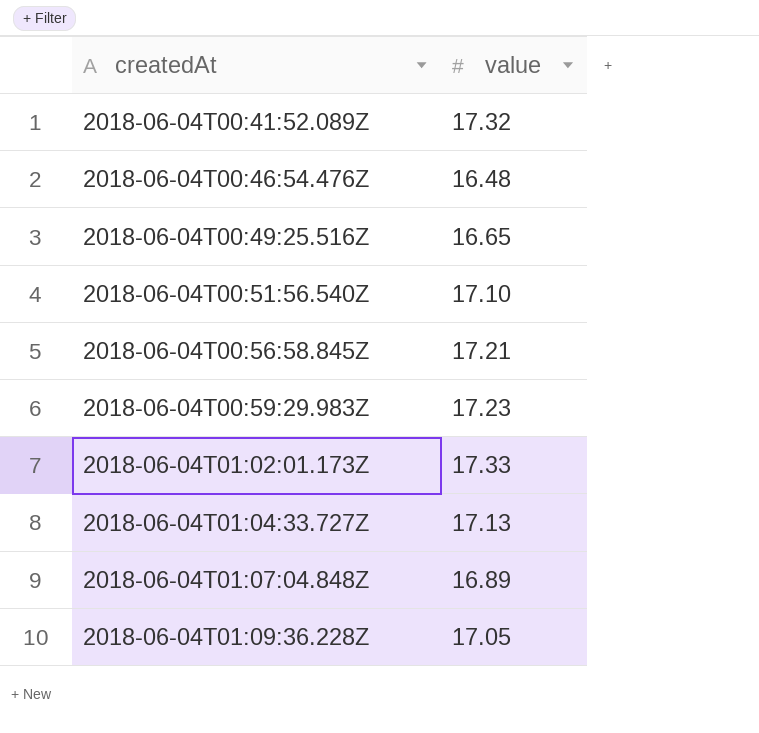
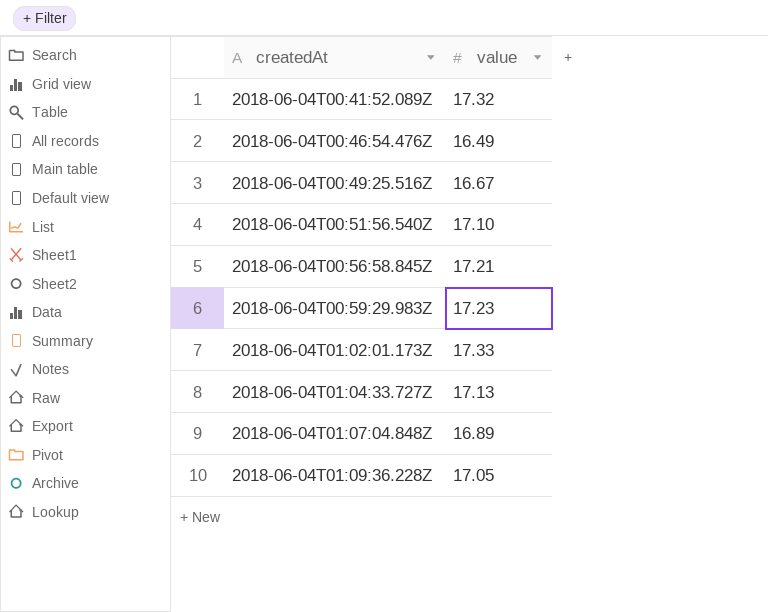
2018-06-04T00:46:54.476Z | value: 16.48 -> 16.49
2018-06-04T00:49:25.516Z | value: 16.65 -> 16.67

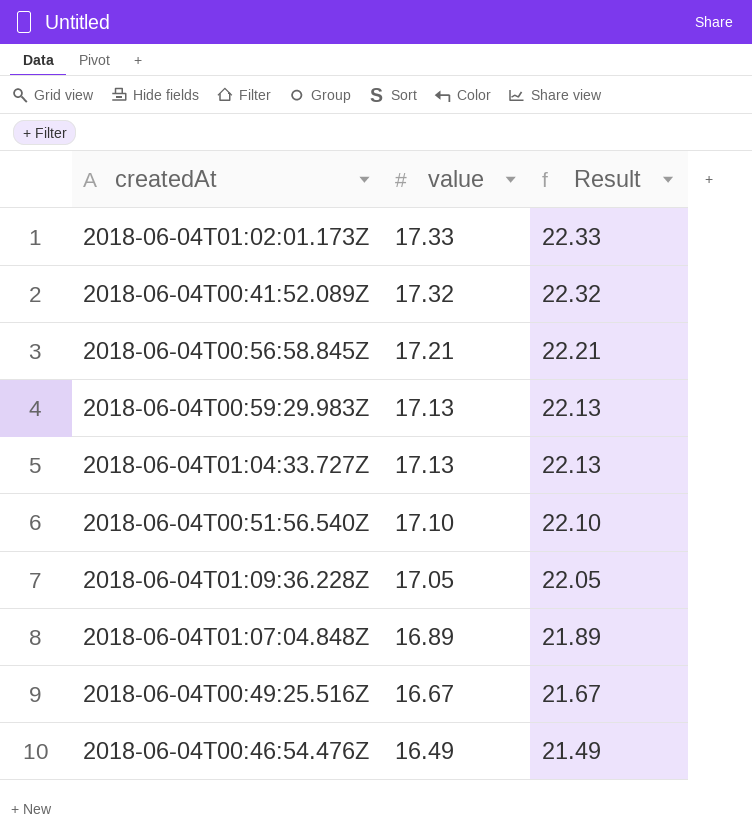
row order: createdAt ascending -> value descending
column Result | formula: none -> [value] + 5
2018-06-04T00:59:29.983Z | value: 17.23 -> 17.13

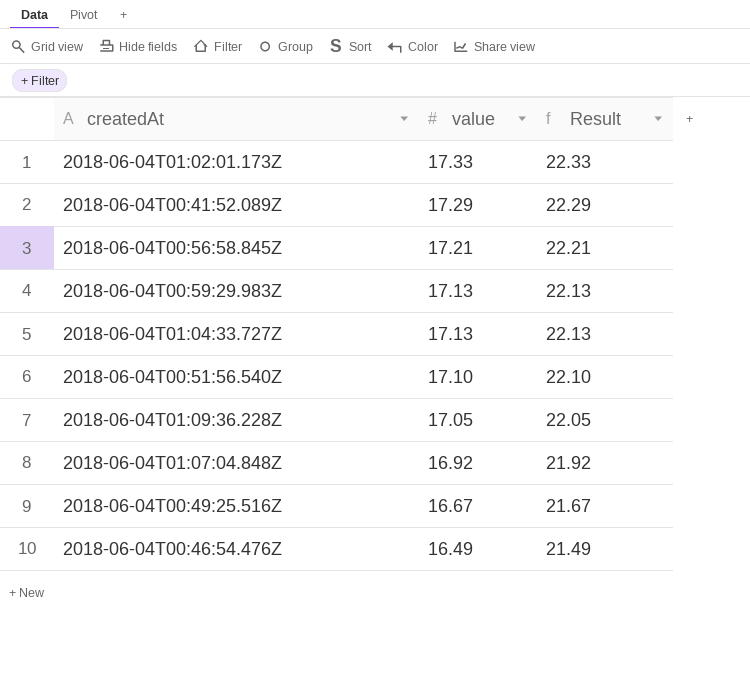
2018-06-04T00:41:52.089Z | value: 17.32 -> 17.29
2018-06-04T00:41:52.089Z | Result: 22.32 -> 22.29
2018-06-04T01:07:04.848Z | value: 16.89 -> 16.92
2018-06-04T01:07:04.848Z | Result: 21.89 -> 21.92

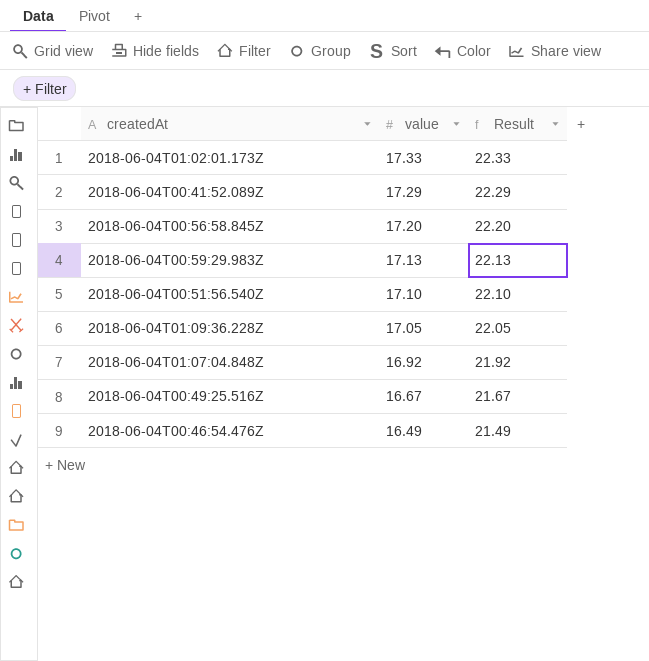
row 2018-06-04T01:04:33.727Z: 17.13 | 22.13 -> none
2018-06-04T00:56:58.845Z | value: 17.21 -> 17.20
2018-06-04T00:56:58.845Z | Result: 22.21 -> 22.20

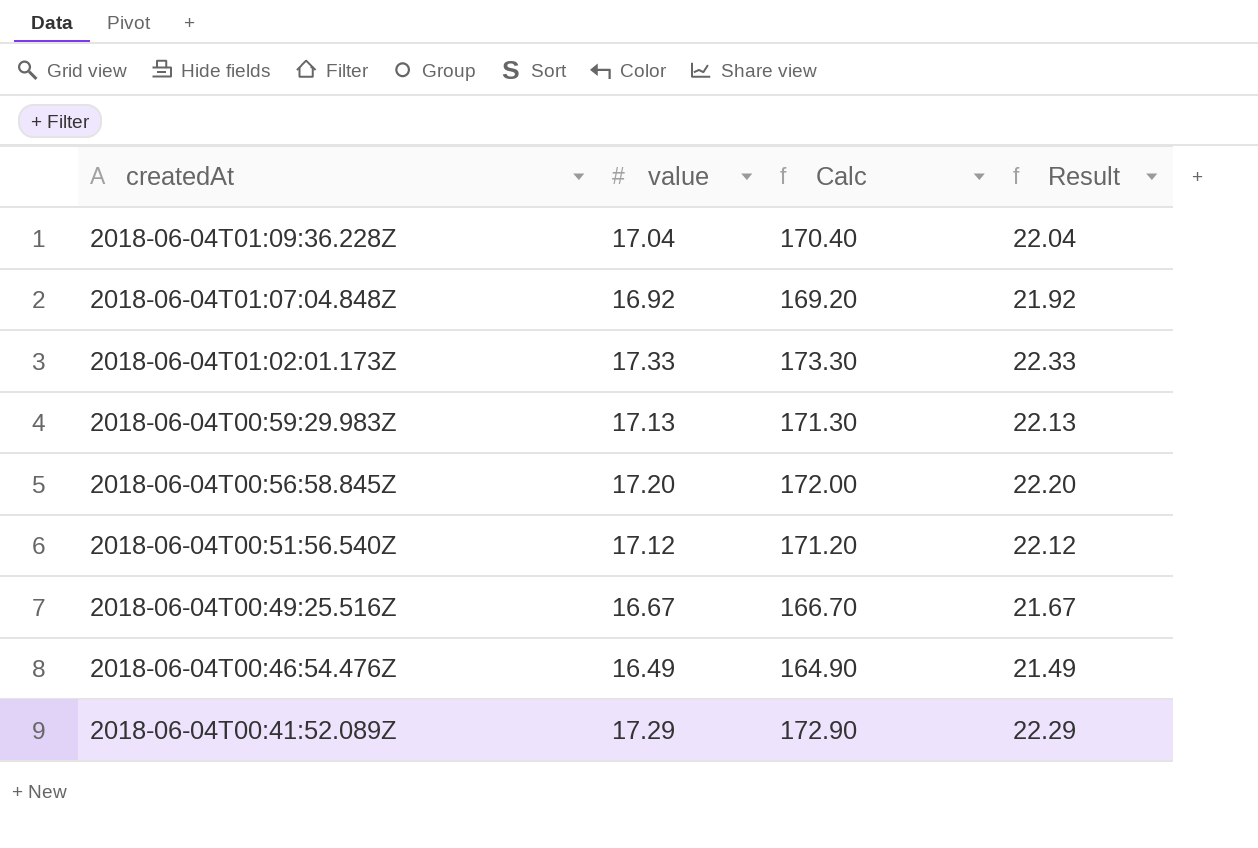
row order: value descending -> createdAt descending
column Calc | formula: none -> [value] * 10
2018-06-04T01:09:36.228Z | value: 17.05 -> 17.04
2018-06-04T01:09:36.228Z | Result: 22.05 -> 22.04
2018-06-04T00:51:56.540Z | value: 17.10 -> 17.12
2018-06-04T00:51:56.540Z | Result: 22.10 -> 22.12

